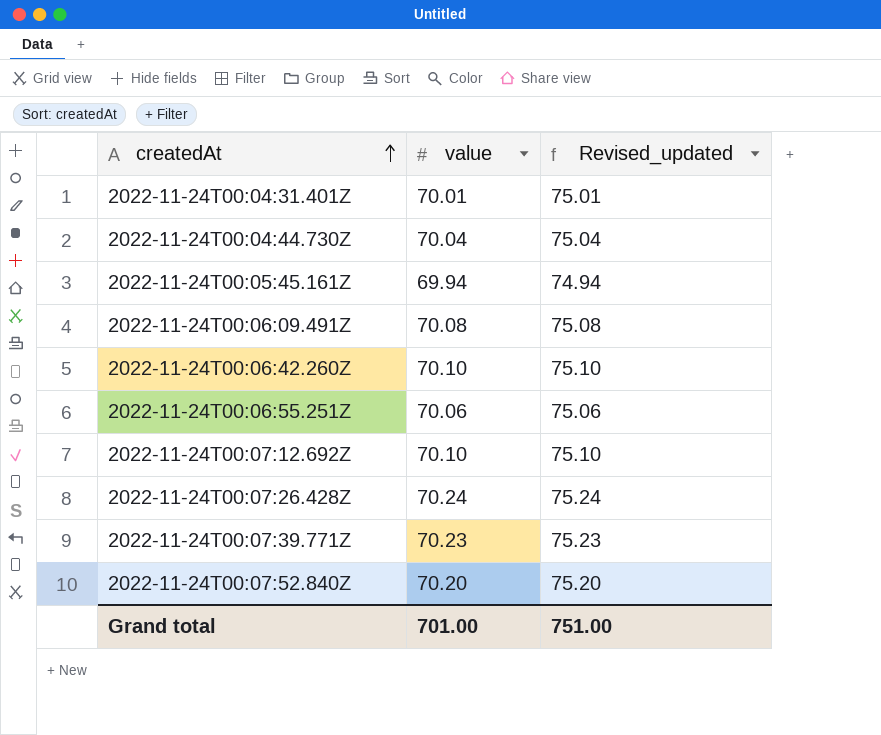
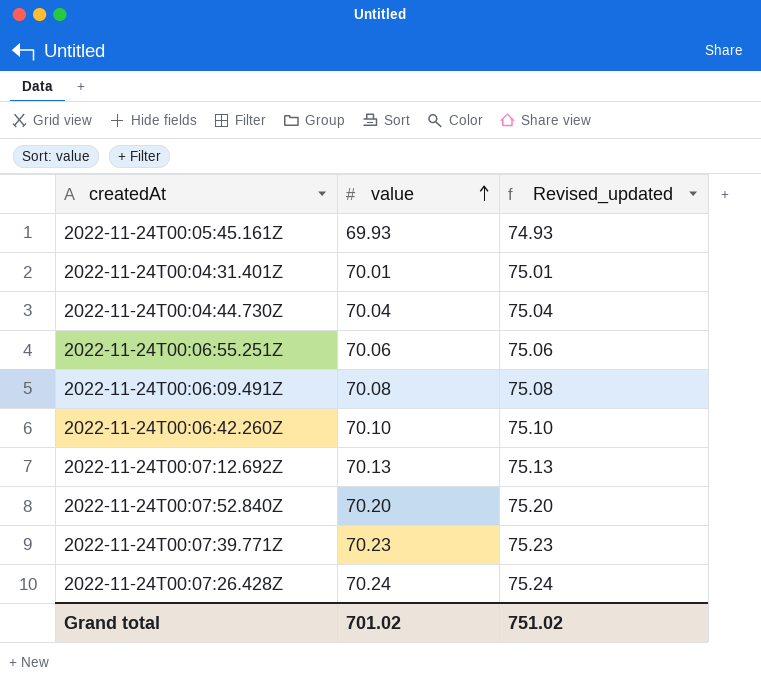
row order: createdAt ascending -> value ascending
2022-11-24T00:05:45.161Z | value: 69.94 -> 69.93
2022-11-24T00:05:45.161Z | Revised_updated: 74.94 -> 74.93
2022-11-24T00:07:12.692Z | value: 70.10 -> 70.13
2022-11-24T00:07:12.692Z | Revised_updated: 75.10 -> 75.13
Grand total | value: 701.00 -> 701.02
Grand total | Revised_updated: 751.00 -> 751.02

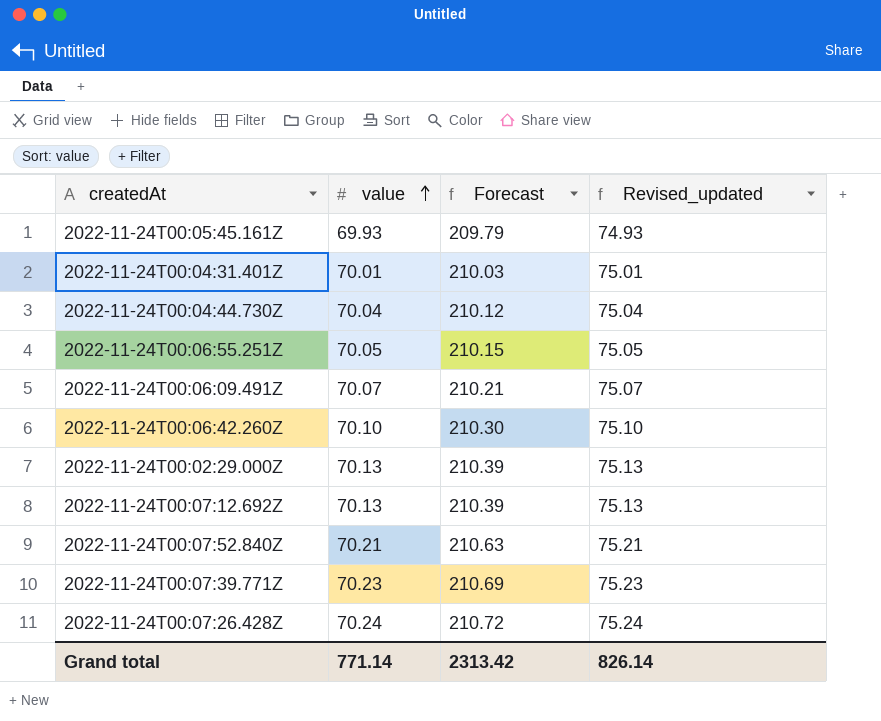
column Forecast | formula: none -> [value] * 3
2022-11-24T00:06:55.251Z | value: 70.06 -> 70.05
2022-11-24T00:06:55.251Z | Revised_updated: 75.06 -> 75.05
2022-11-24T00:06:09.491Z | value: 70.08 -> 70.07
2022-11-24T00:06:09.491Z | Revised_updated: 75.08 -> 75.07
row 2022-11-24T00:02:29.000Z: none -> 70.13 | 210.39 | 75.13
2022-11-24T00:07:52.840Z | value: 70.20 -> 70.21
2022-11-24T00:07:52.840Z | Revised_updated: 75.20 -> 75.21
Grand total | value: 701.02 -> 771.14
Grand total | Revised_updated: 751.02 -> 826.14

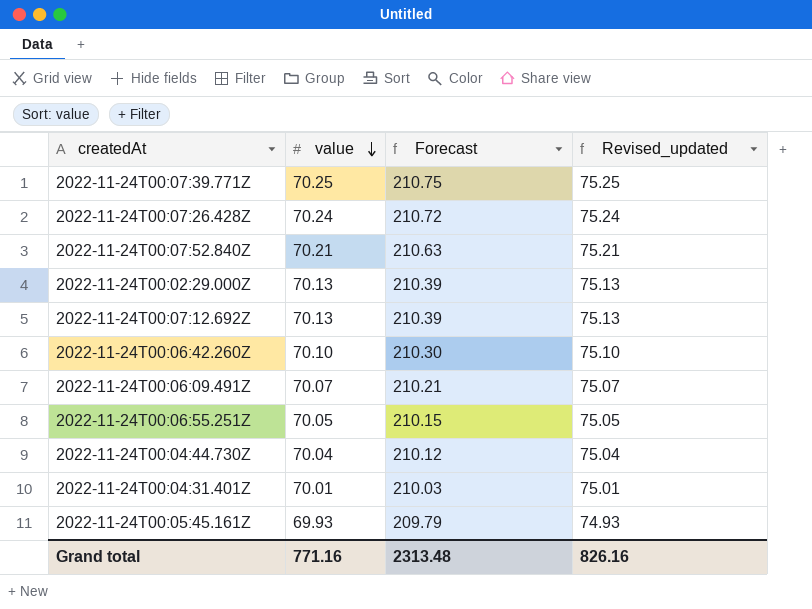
row order: value ascending -> value descending
2022-11-24T00:07:39.771Z | value: 70.23 -> 70.25
2022-11-24T00:07:39.771Z | Forecast: 210.69 -> 210.75
2022-11-24T00:07:39.771Z | Revised_updated: 75.23 -> 75.25
Grand total | value: 771.14 -> 771.16
Grand total | Forecast: 2313.42 -> 2313.48
Grand total | Revised_updated: 826.14 -> 826.16

